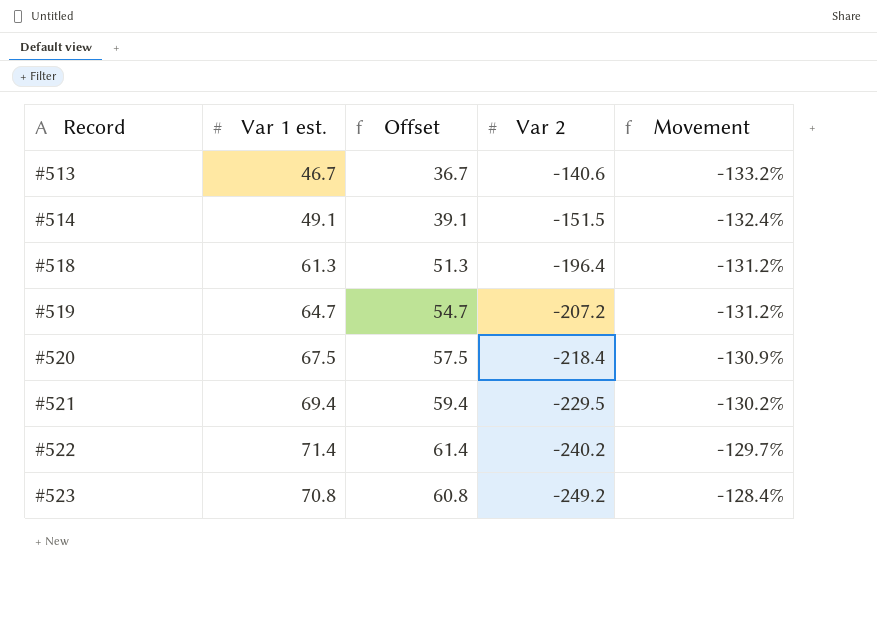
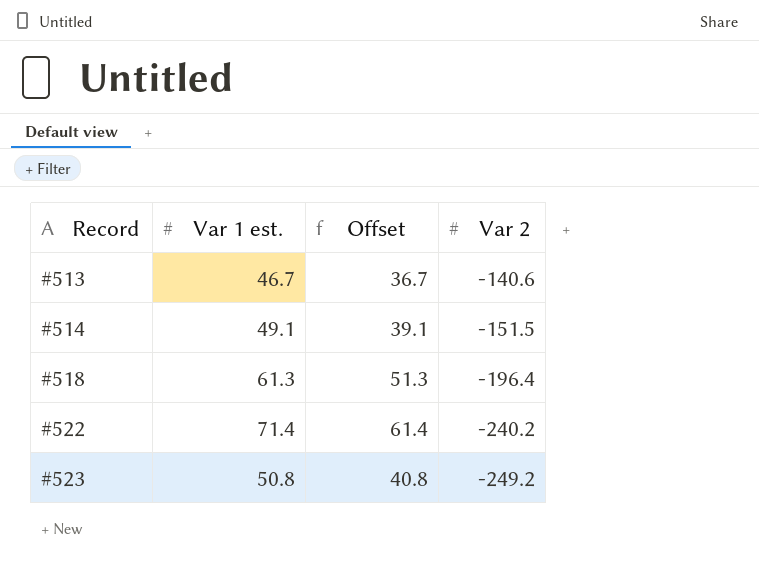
column Movement | formula: ([Var 1 est.] - [Var 2]) / [Var 2] -> none
row #519: 64.7 | 54.7 | -207.2 | -131.2% -> none
row #520: 67.5 | 57.5 | -218.4 | -130.9% -> none
row #521: 69.4 | 59.4 | -229.5 | -130.2% -> none
#523 | Var 1 est.: 70.8 -> 50.8
#523 | Offset: 60.8 -> 40.8

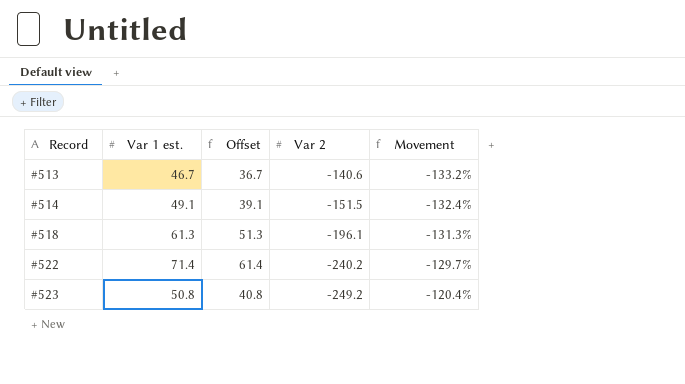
column Movement | formula: none -> ([Var 1 est.] - [Var 2]) / [Var 2]
#518 | Var 2: -196.4 -> -196.1

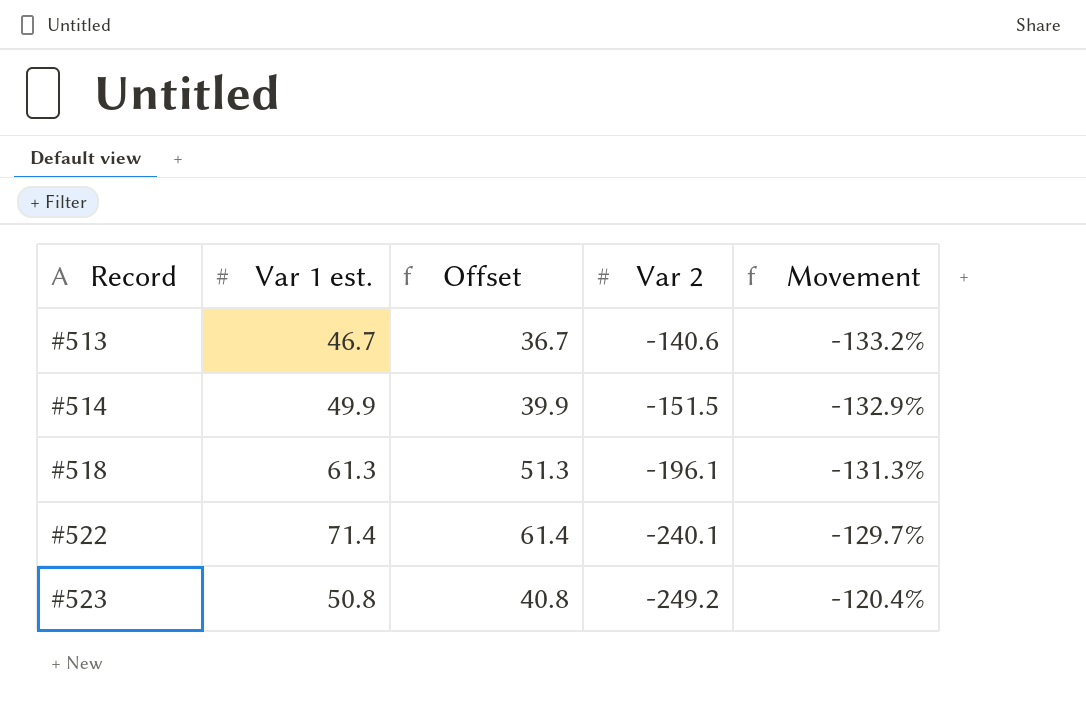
#514 | Var 1 est.: 49.1 -> 49.9
#514 | Offset: 39.1 -> 39.9
#514 | Movement: -132.4% -> -132.9%
#522 | Var 2: -240.2 -> -240.1

